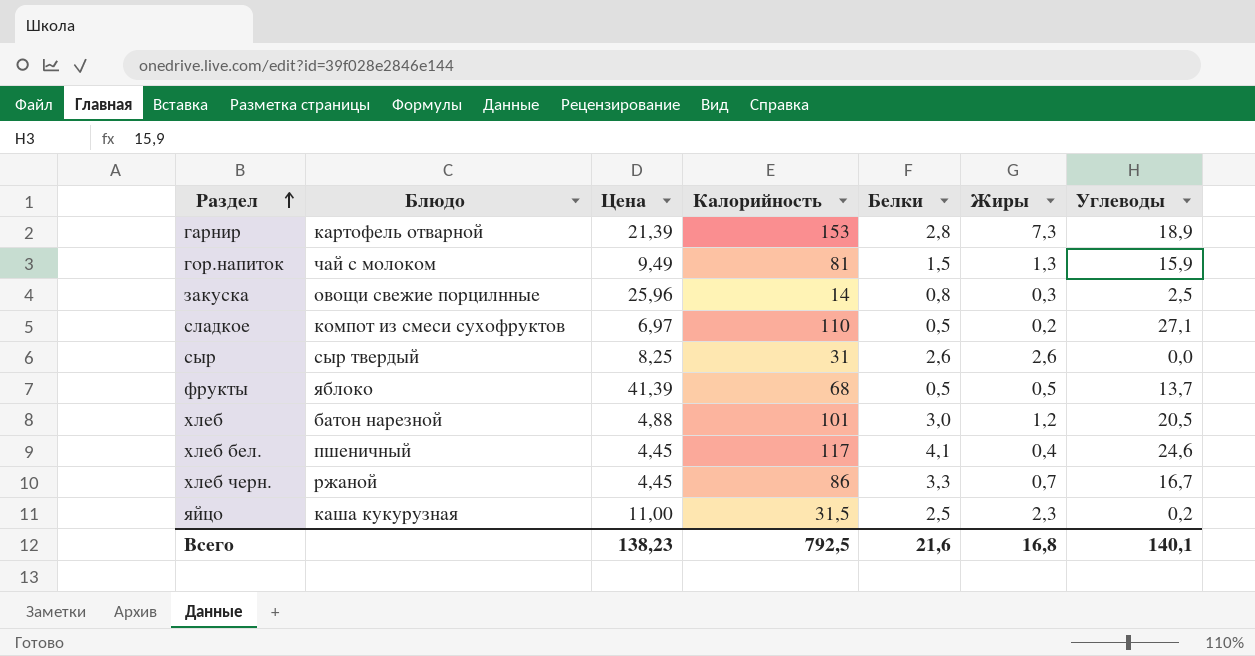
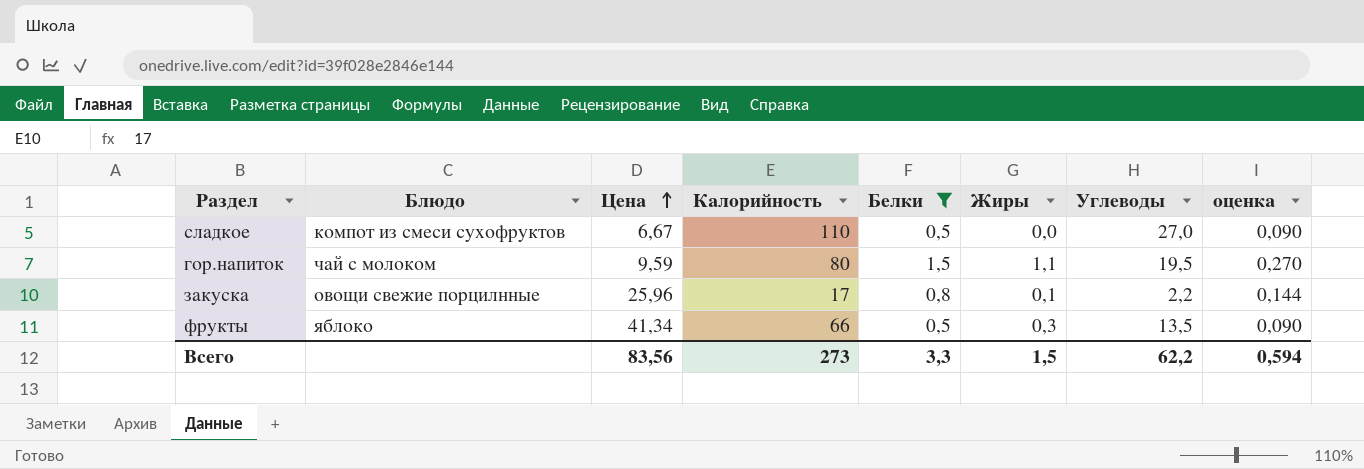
filter: none -> Белки <= 1,5
row order: Раздел ascending -> Цена ascending
column оценка | formula: none -> [Белки] * 0,18
сладкое | Цена: 6,97 -> 6,67
сладкое | Жиры: 0,2 -> 0,0
сладкое | Углеводы: 27,1 -> 27,0
гор.напиток | Цена: 9,49 -> 9,59
гор.напиток | Калорийность: 81 -> 80
гор.напиток | Жиры: 1,3 -> 1,1
гор.напиток | Углеводы: 15,9 -> 19,5
закуска | Калорийность: 14 -> 17
закуска | Жиры: 0,3 -> 0,1
закуска | Углеводы: 2,5 -> 2,2
фрукты | Цена: 41,39 -> 41,34
фрукты | Калорийность: 68 -> 66
фрукты | Жиры: 0,5 -> 0,3
фрукты | Углеводы: 13,7 -> 13,5
Всего | Цена: 138,23 -> 83,56
Всего | Калорийность: 792,5 -> 273
Всего | Белки: 21,6 -> 3,3
Всего | Жиры: 16,8 -> 1,5
Всего | Углеводы: 140,1 -> 62,2

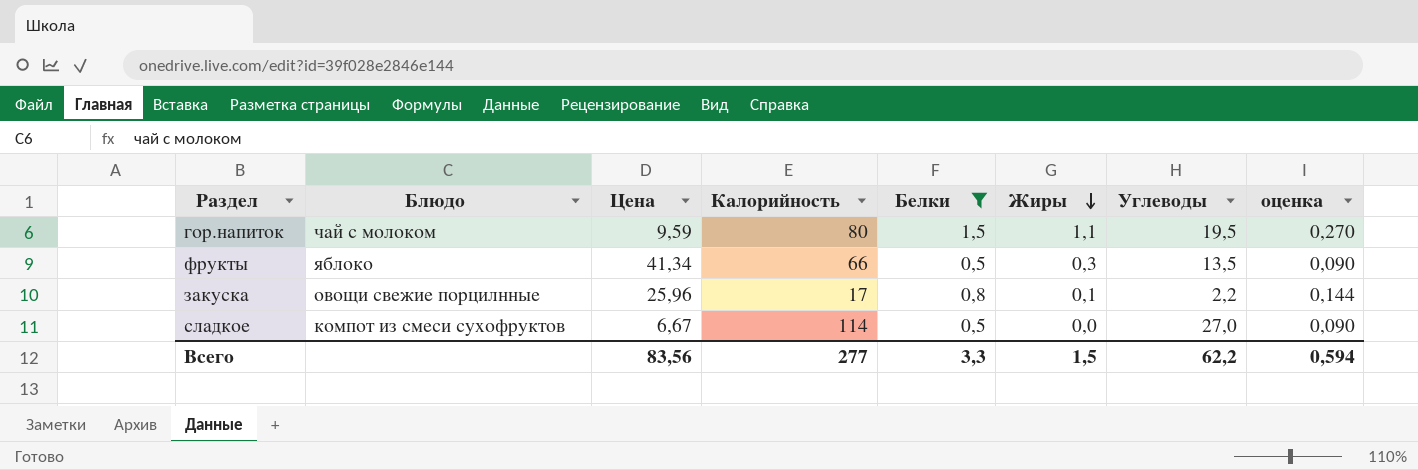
row order: Цена ascending -> Жиры descending
сладкое | Калорийность: 110 -> 114
Всего | Калорийность: 273 -> 277

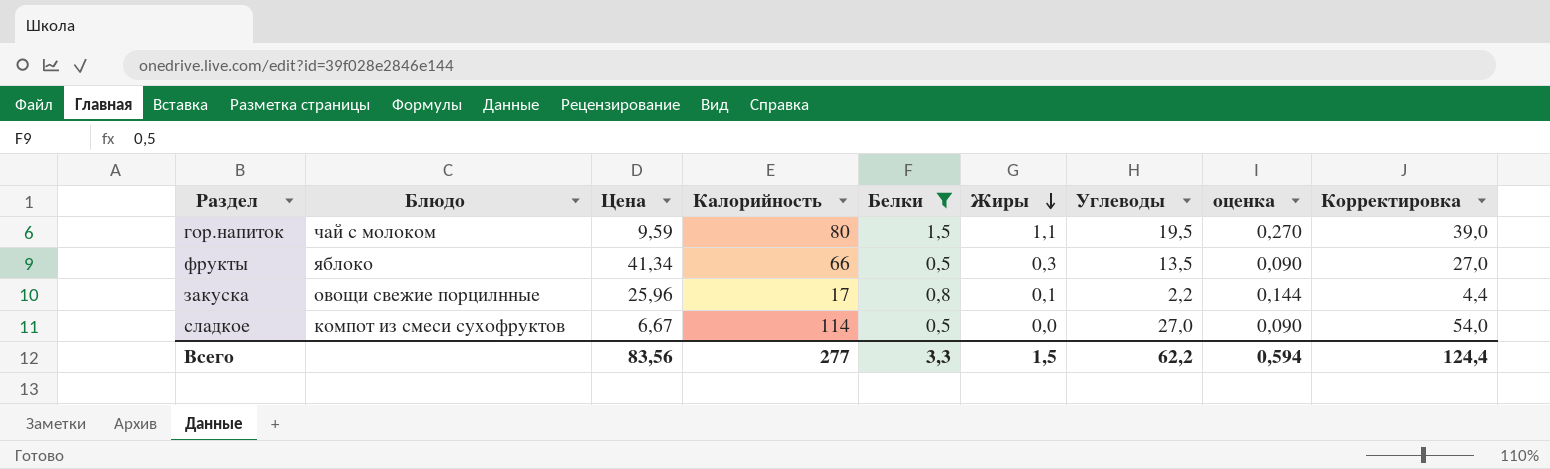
column Корректировка | formula: none -> [Углеводы] * 2

